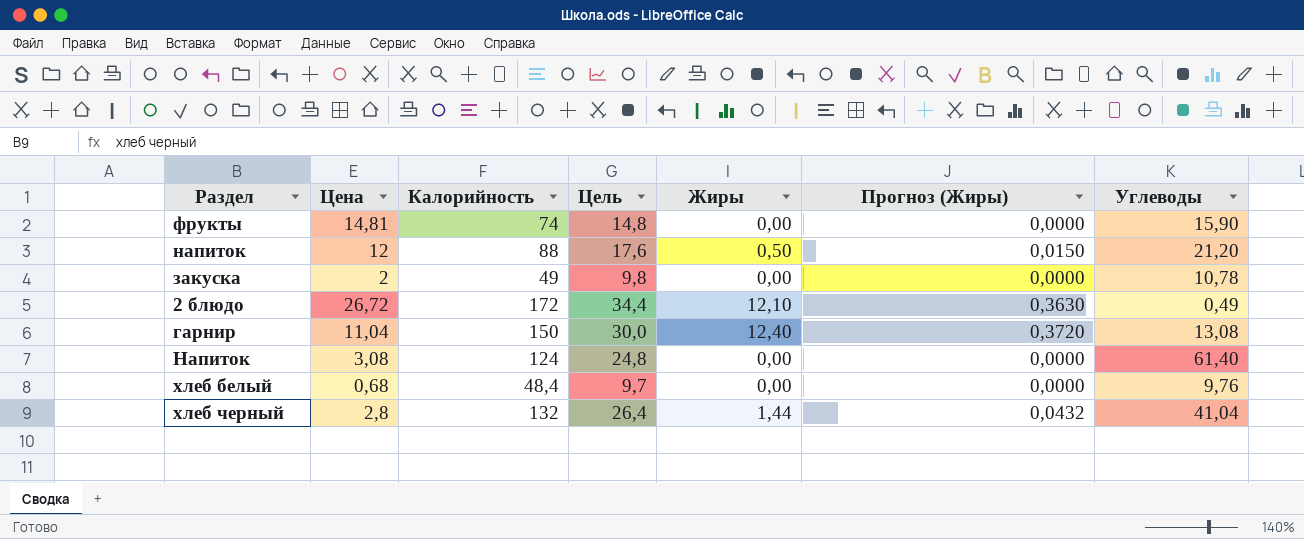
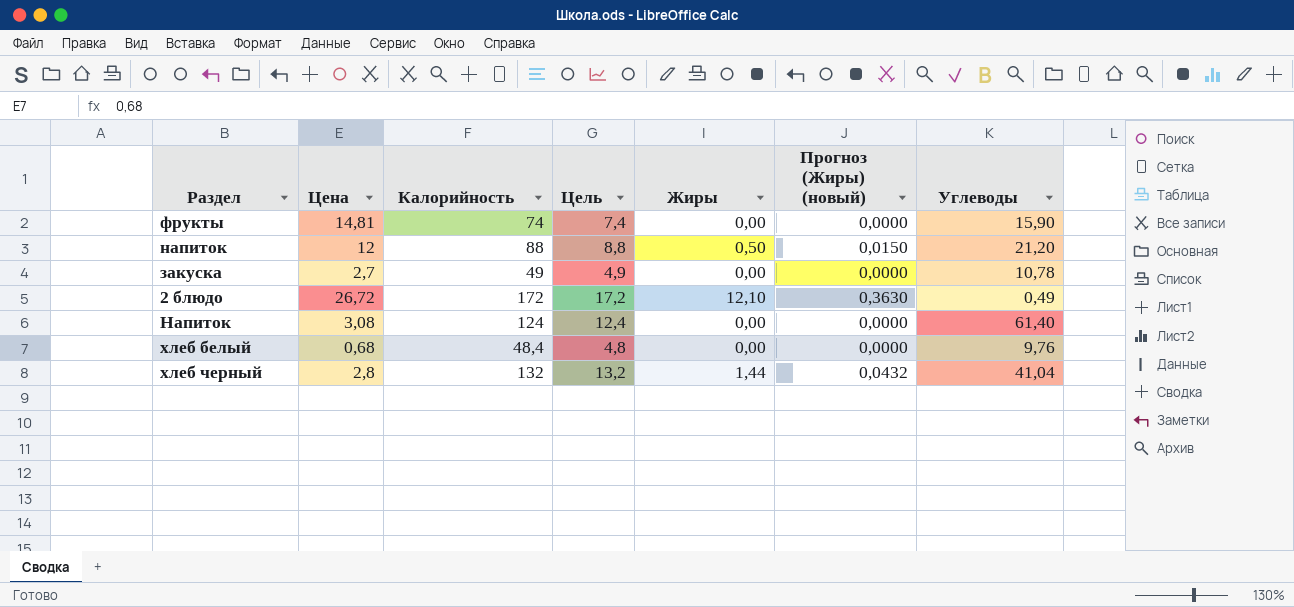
column Цель | formula: [Калорийность] * 0,2 -> [Калорийность] * 0,1
column name: Прогноз (Жиры) -> Прогноз (Жиры) (новый)
row гарнир: 11,04 | 150 | 30,0 | 12,40 | 0,3720 | 13,08 -> none
закуска | Цена: 2 -> 2,7

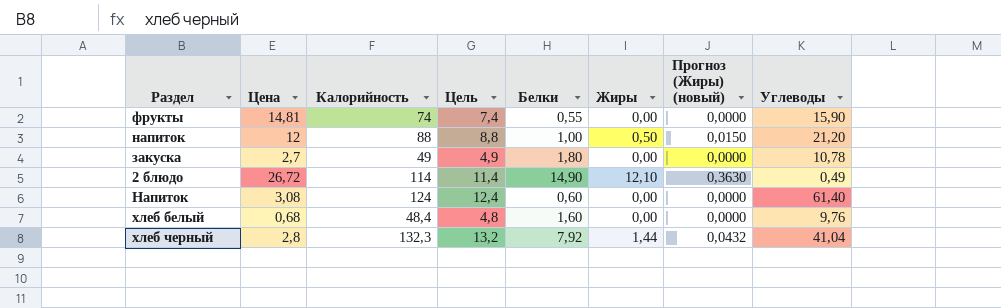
column Белки | position: none -> 5
2 блюдо | Калорийность: 172 -> 114
2 блюдо | Цель: 17,2 -> 11,4
хлеб черный | Калорийность: 132 -> 132,3

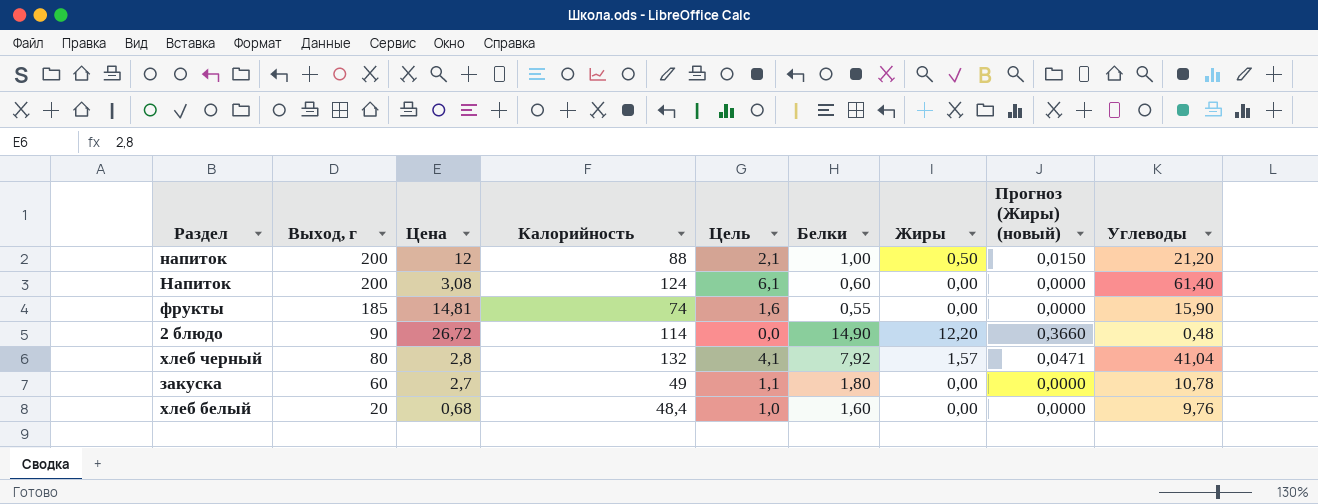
row order: none -> Выход, г descending
column Выход, г | position: none -> 2
column Цель | formula: [Калорийность] * 0,1 -> [Углеводы] * 0,1
2 блюдо | Жиры: 12,10 -> 12,20
2 блюдо | Прогноз (Жиры) (новый): 0,3630 -> 0,3660
2 блюдо | Углеводы: 0,49 -> 0,48
хлеб черный | Калорийность: 132,3 -> 132
хлеб черный | Жиры: 1,44 -> 1,57
хлеб черный | Прогноз (Жиры) (новый): 0,0432 -> 0,0471

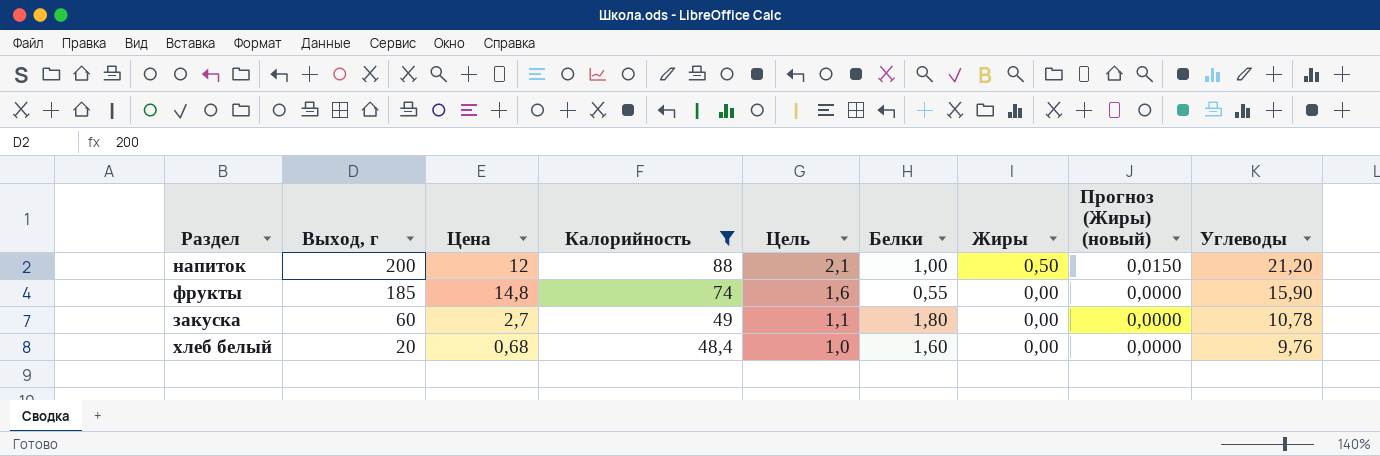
filter: none -> Калорийность <= 88
фрукты | Цена: 14,81 -> 14,8

